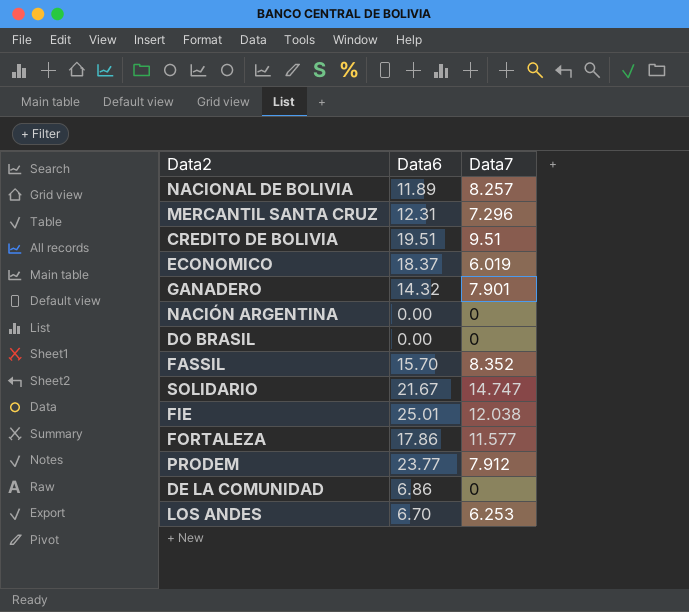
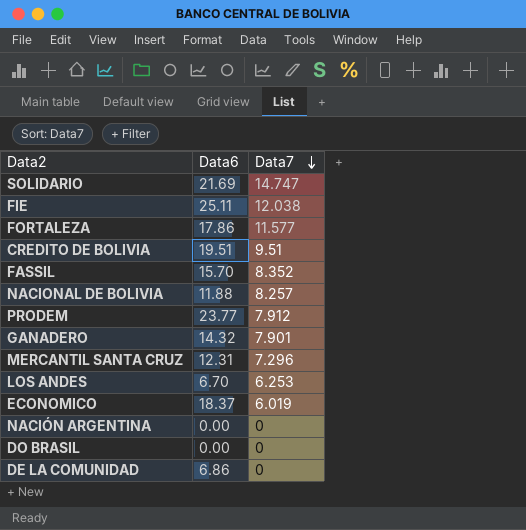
row order: none -> Data7 descending
SOLIDARIO | Data6: 21.67 -> 21.69
FIE | Data6: 25.01 -> 25.11
NACIONAL DE BOLIVIA | Data6: 11.89 -> 11.88

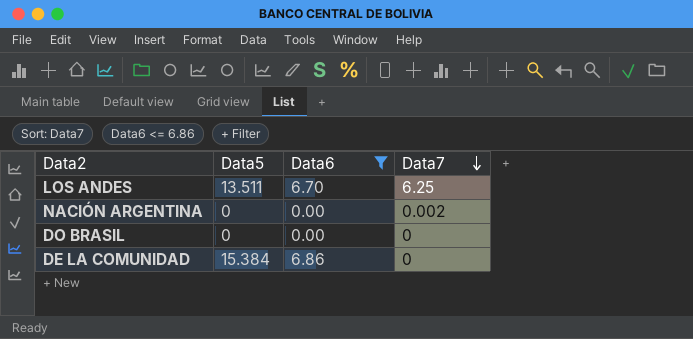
filter: none -> Data6 <= 6.86
column Data5 | position: none -> 2
LOS ANDES | Data7: 6.253 -> 6.25
NACIÓN ARGENTINA | Data7: 0 -> 0.002

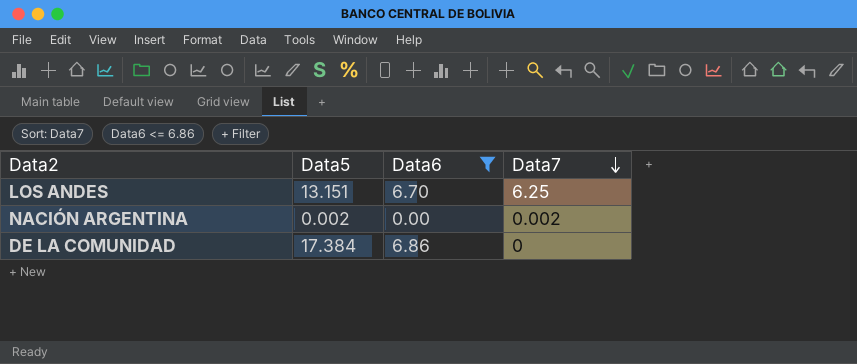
row DO BRASIL: 0 | 0.00 | 0 -> none
LOS ANDES | Data5: 13.511 -> 13.151
NACIÓN ARGENTINA | Data5: 0 -> 0.002
DE LA COMUNIDAD | Data5: 15.384 -> 17.384

